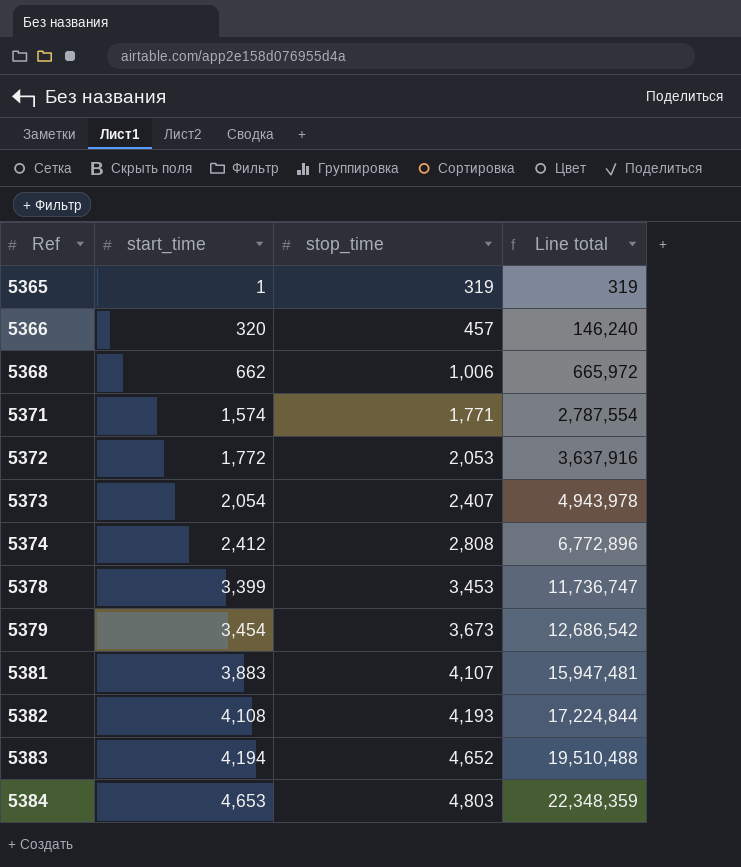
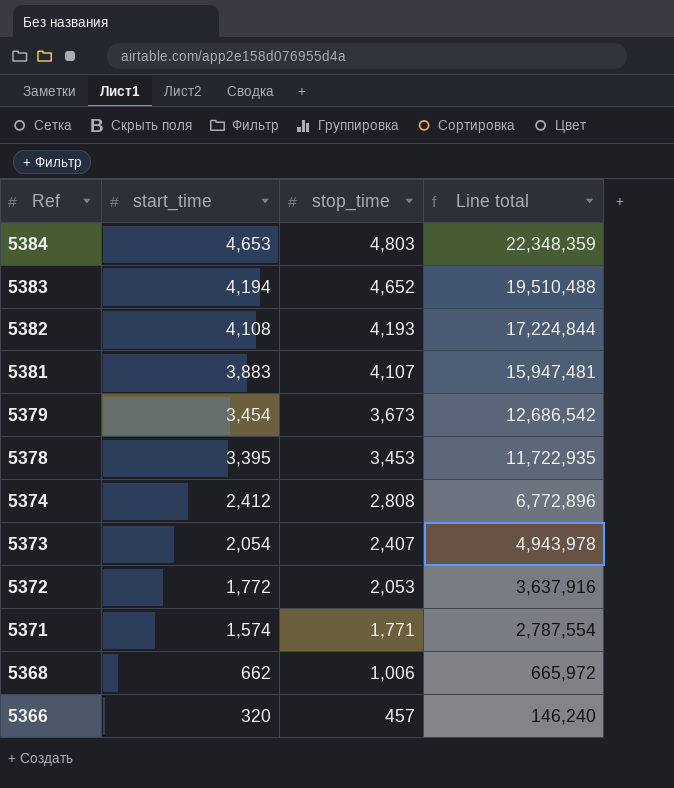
row order: Ref ascending -> Ref descending
row 5365: 1 | 319 | 319 -> none
5378 | start_time: 3,399 -> 3,395
5378 | Line total: 11,736,747 -> 11,722,935

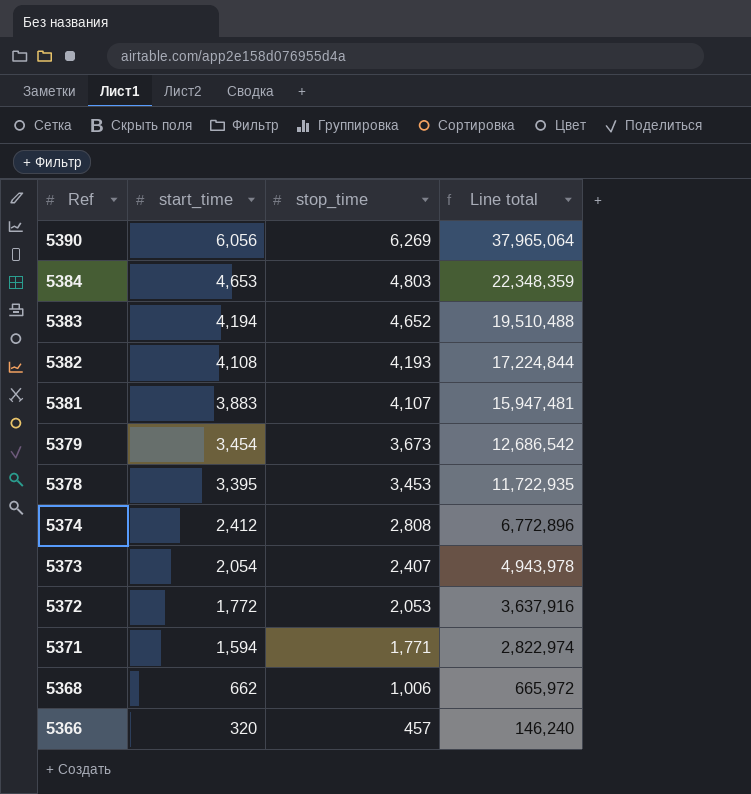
row 5390: none -> 6,056 | 6,269 | 37,965,064
5371 | start_time: 1,574 -> 1,594
5371 | Line total: 2,787,554 -> 2,822,974

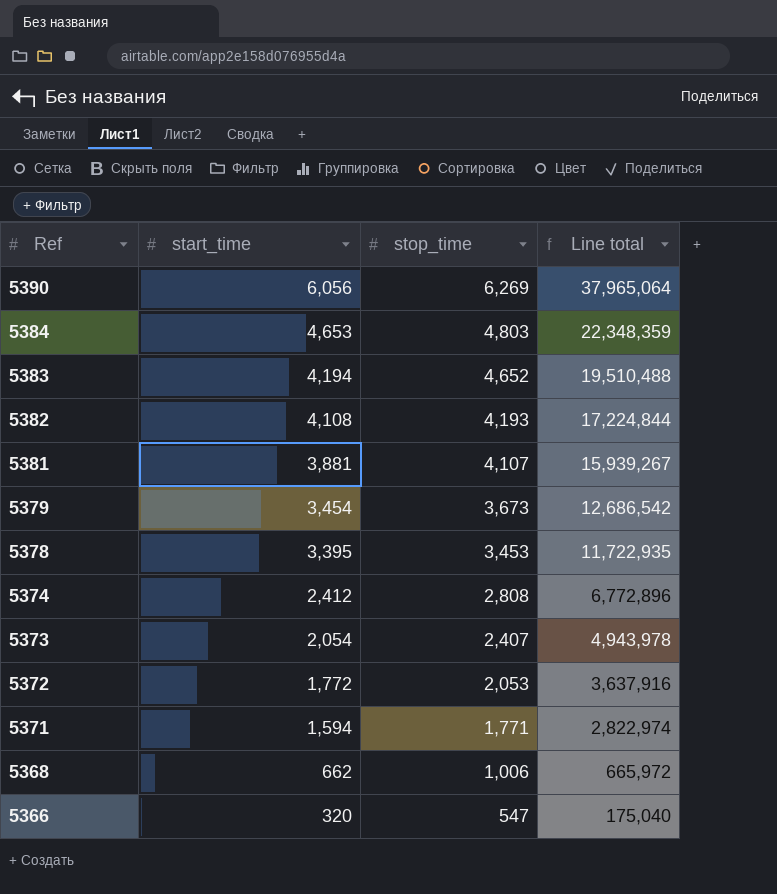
5381 | start_time: 3,883 -> 3,881
5381 | Line total: 15,947,481 -> 15,939,267
5366 | stop_time: 457 -> 547
5366 | Line total: 146,240 -> 175,040

